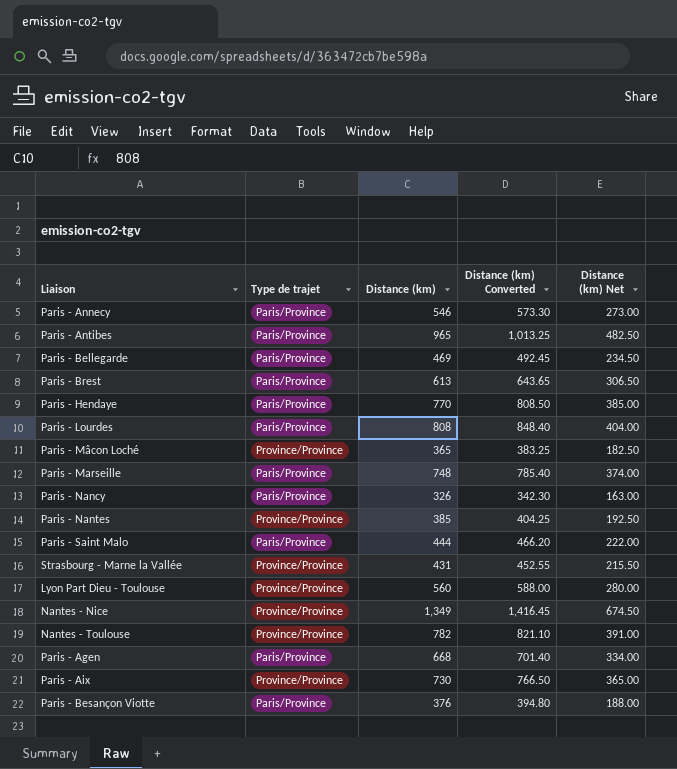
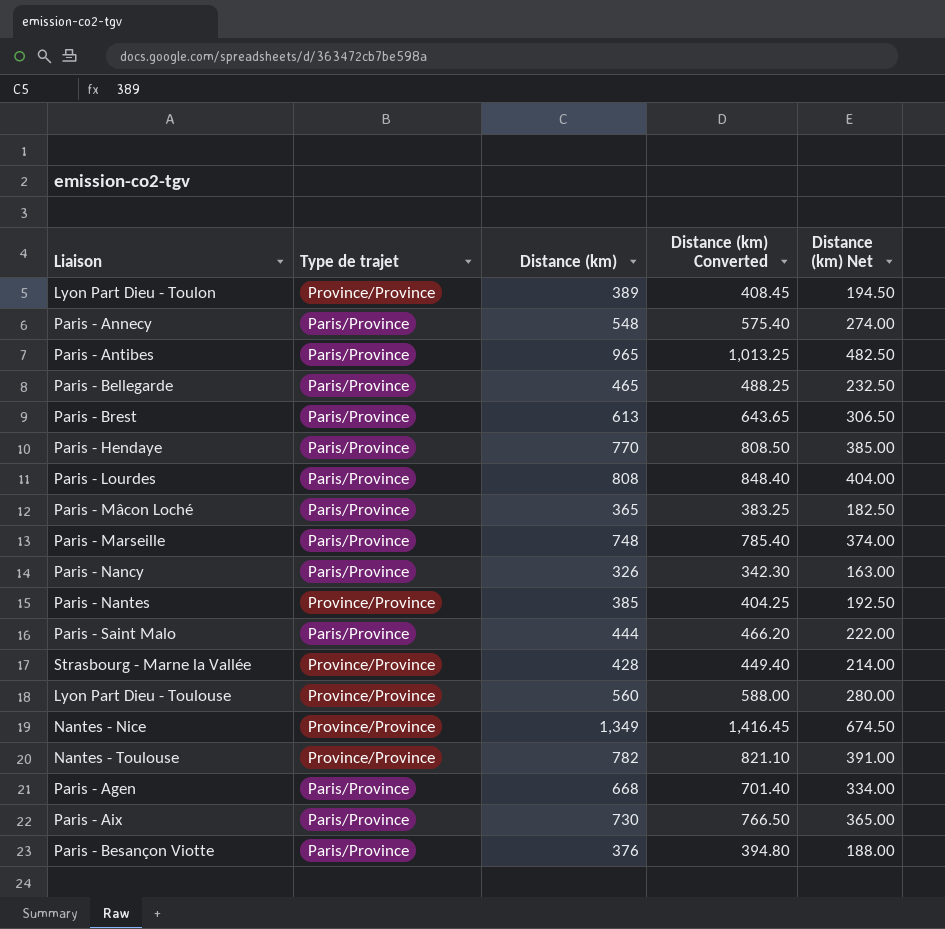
row Lyon Part Dieu - Toulon: none -> Province/Province | 389 | 408.45 | 194.50
Paris - Annecy | Distance (km): 546 -> 548
Paris - Annecy | Distance (km) Converted: 573.30 -> 575.40
Paris - Annecy | Distance (km) Net: 273.00 -> 274.00
Paris - Bellegarde | Distance (km): 469 -> 465
Paris - Bellegarde | Distance (km) Converted: 492.45 -> 488.25
Paris - Bellegarde | Distance (km) Net: 234.50 -> 232.50
Paris - Mâcon Loché | Type de trajet: Province/Province -> Paris/Province
Strasbourg - Marne la Vallée | Distance (km): 431 -> 428
Strasbourg - Marne la Vallée | Distance (km) Converted: 452.55 -> 449.40
Strasbourg - Marne la Vallée | Distance (km) Net: 215.50 -> 214.00
Paris - Aix | Type de trajet: Province/Province -> Paris/Province

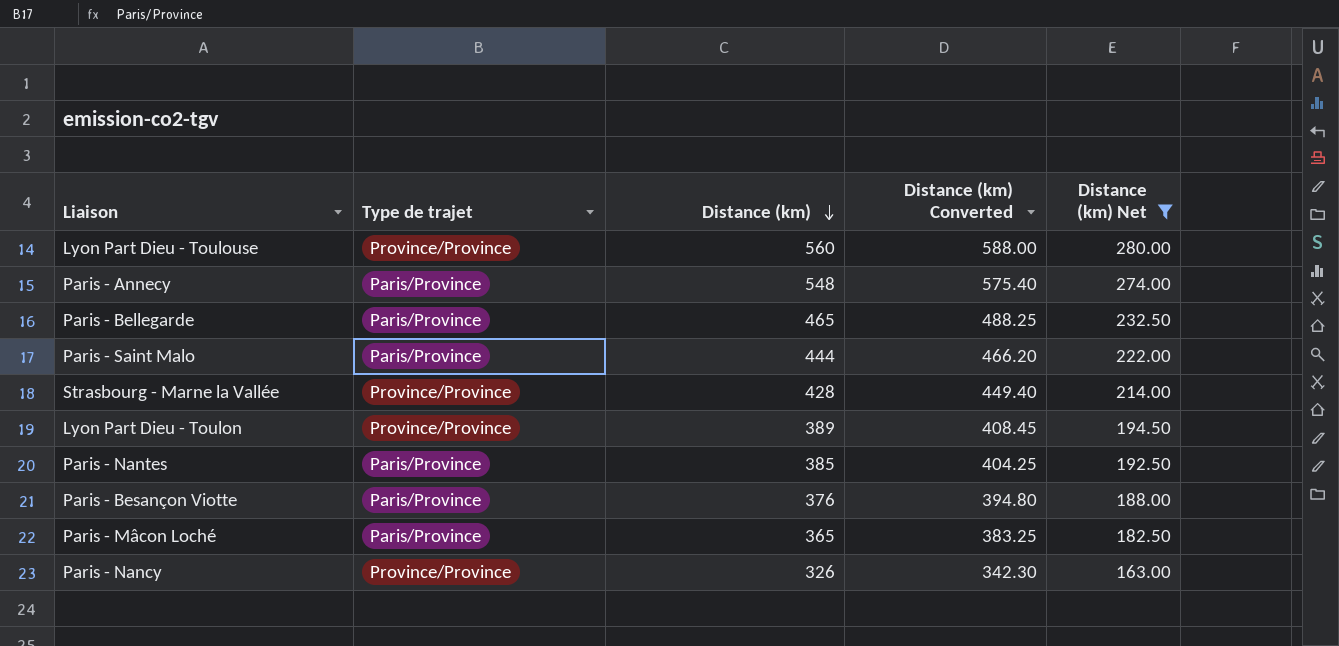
filter: none -> Distance (km) Net <= 280.00
row order: none -> Distance (km) descending
Paris - Nantes | Type de trajet: Province/Province -> Paris/Province
Paris - Nancy | Type de trajet: Paris/Province -> Province/Province

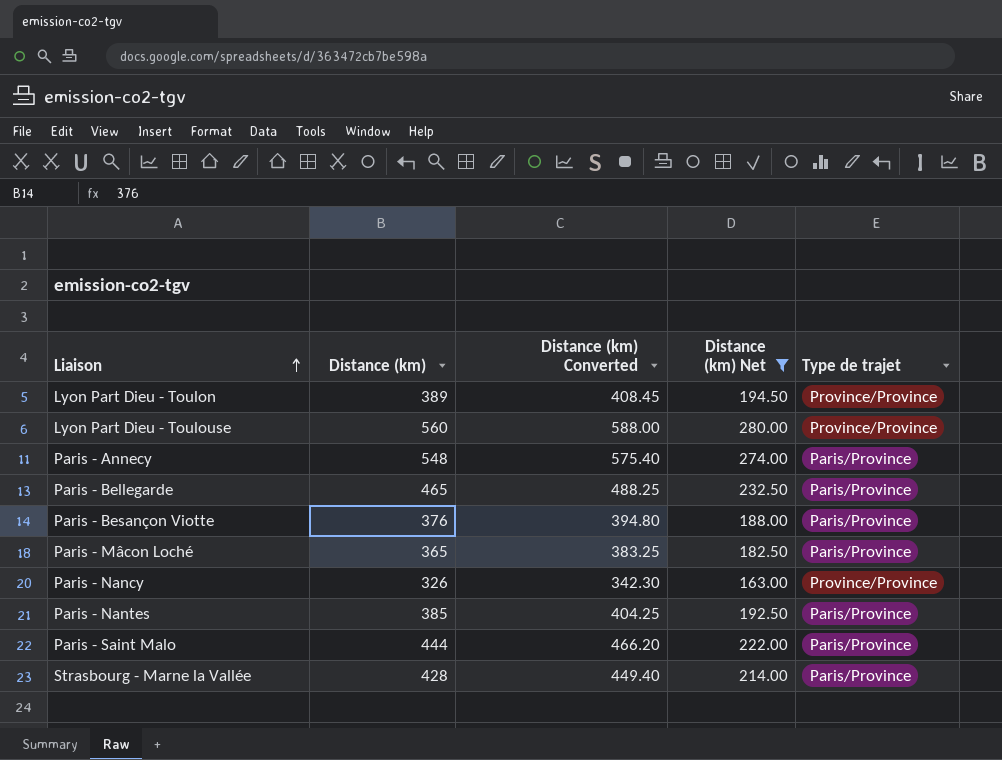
row order: Distance (km) descending -> Liaison ascending
column Type de trajet | position: 2 -> 5
Strasbourg - Marne la Vallée | Type de trajet: Province/Province -> Paris/Province

